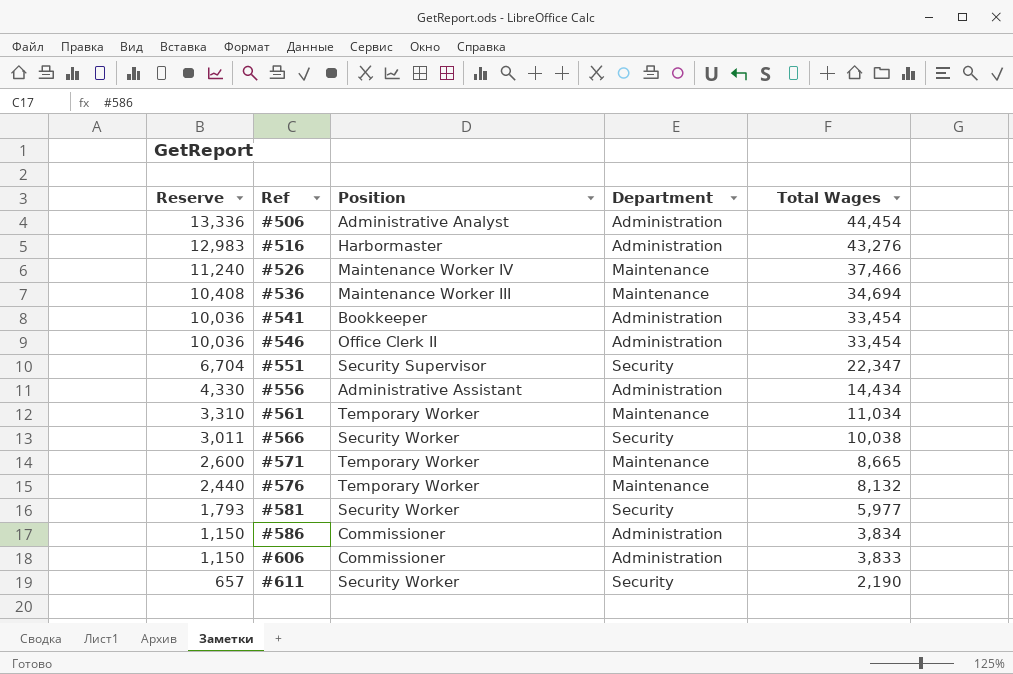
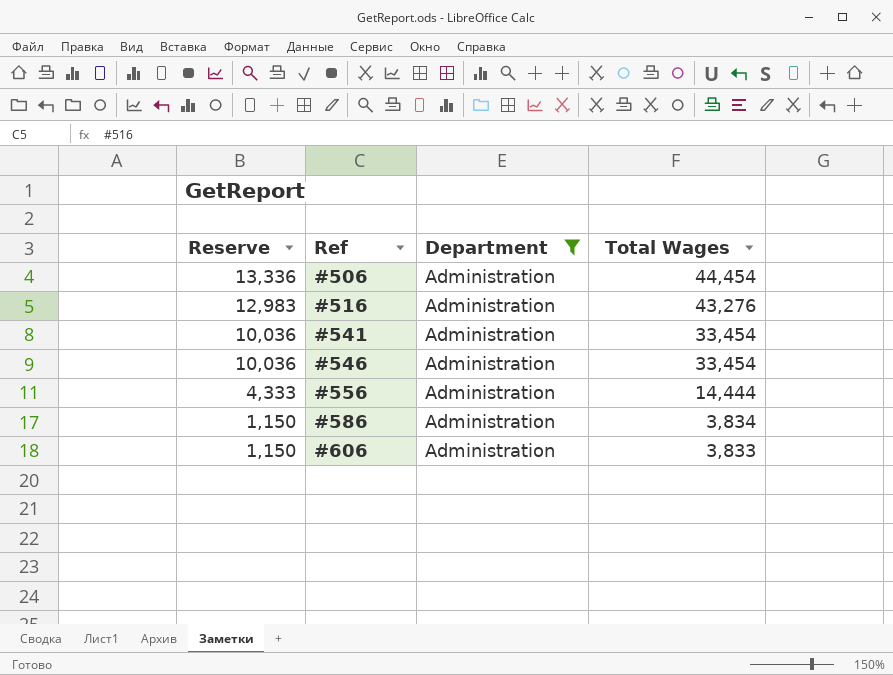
filter: none -> Department = Administration
column Position | position: 3 -> none
#556 | Reserve: 4,330 -> 4,333
#556 | Total Wages: 14,434 -> 14,444

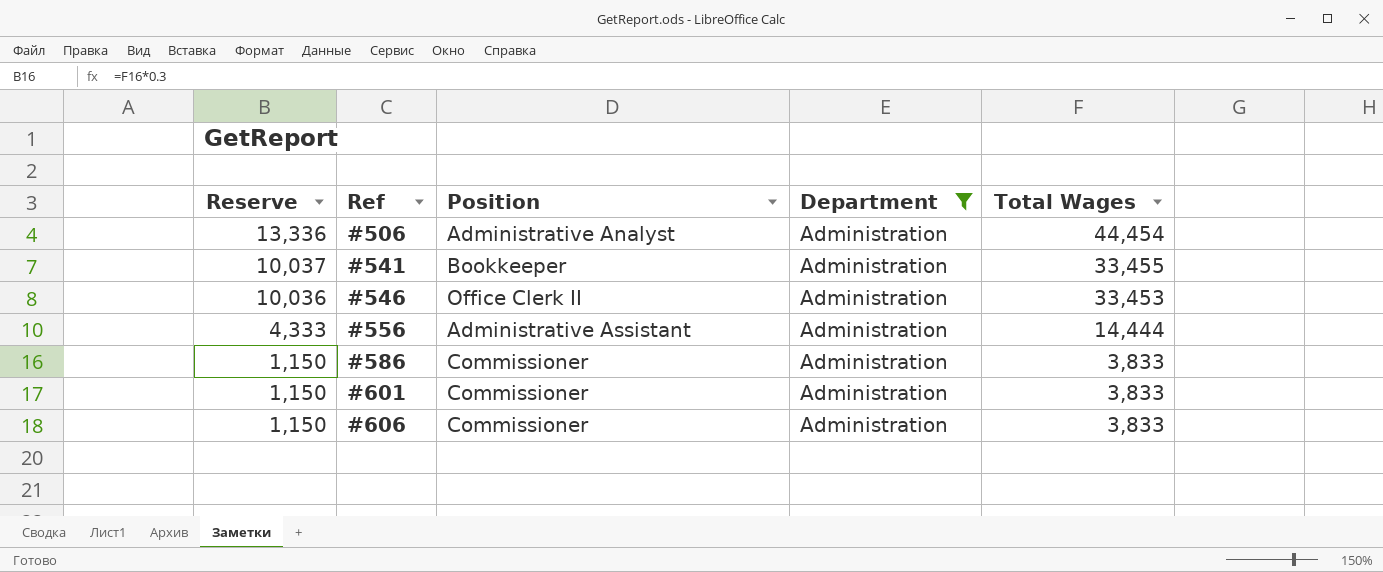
column Position | position: none -> 3
row #516: 12,983 | Administration | 43,276 -> none
#541 | Reserve: 10,036 -> 10,037
#541 | Total Wages: 33,454 -> 33,455
#546 | Total Wages: 33,454 -> 33,453
#586 | Total Wages: 3,834 -> 3,833
row #601: none -> 1,150 | Commissioner | Administration | 3,833

